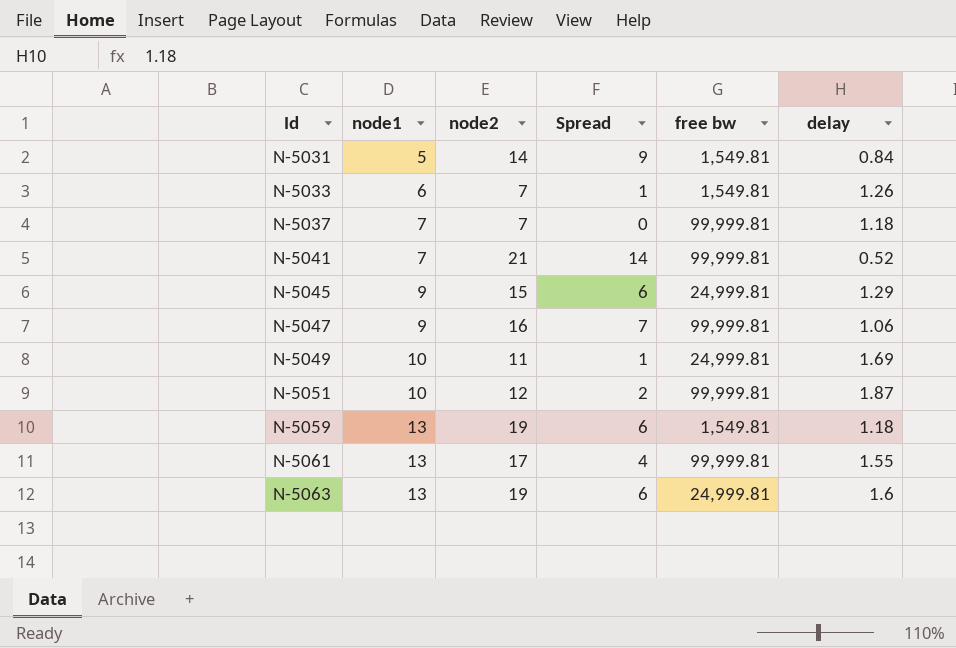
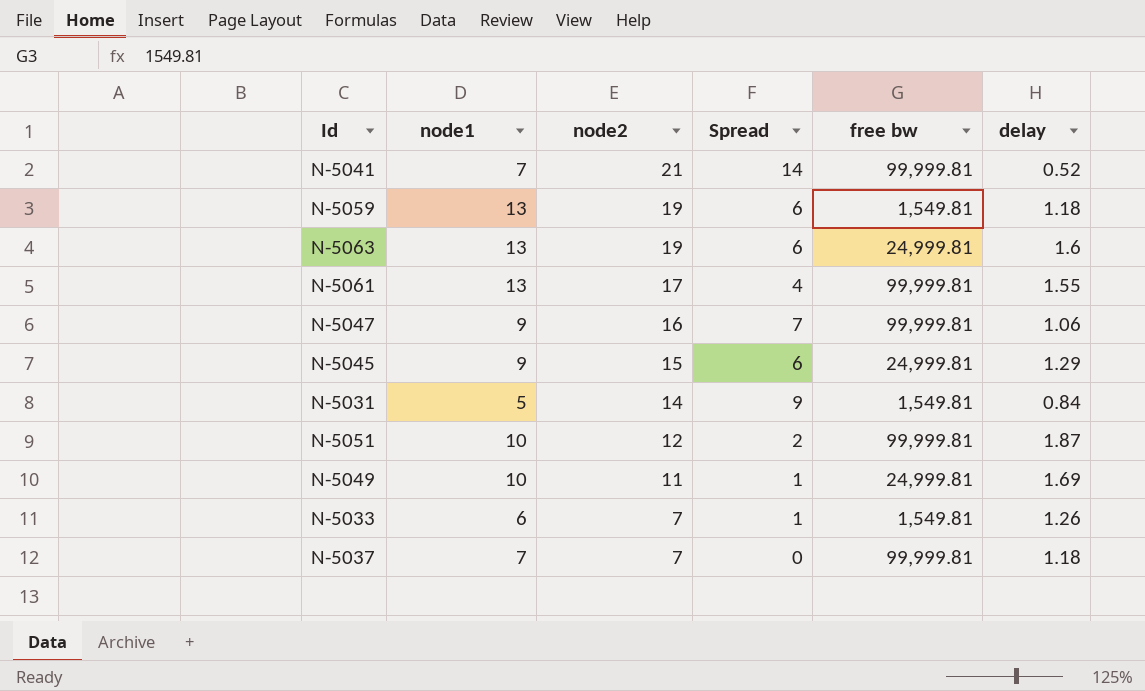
row order: Id ascending -> node2 descending

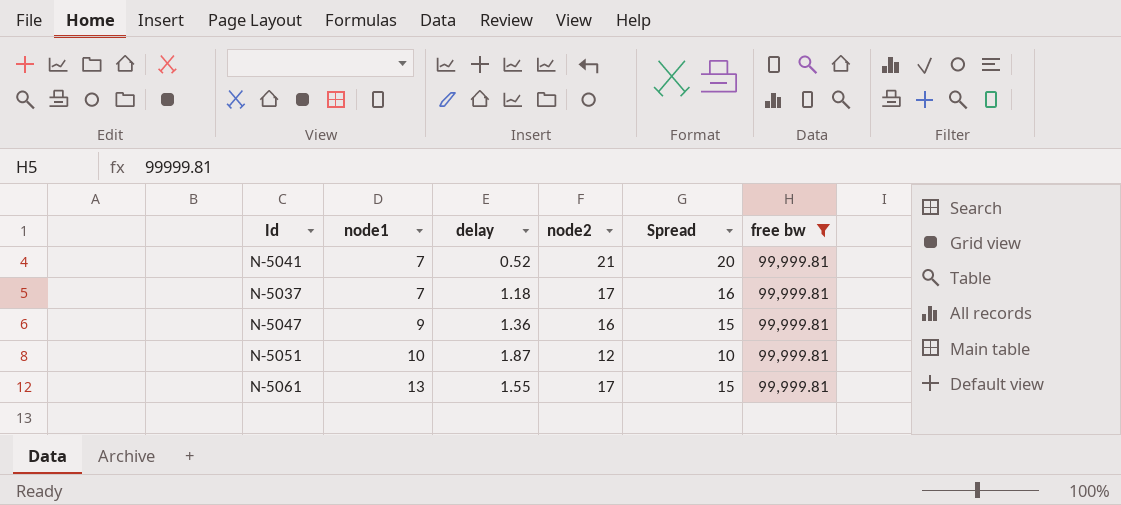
filter: none -> free bw = 99,999.81
row order: node2 descending -> node1 ascending
column delay | position: 6 -> 3
column Spread | formula: [node2] - [node1] -> [node2] - [delay]
N-5037 | node2: 7 -> 17
N-5047 | delay: 1.06 -> 1.36

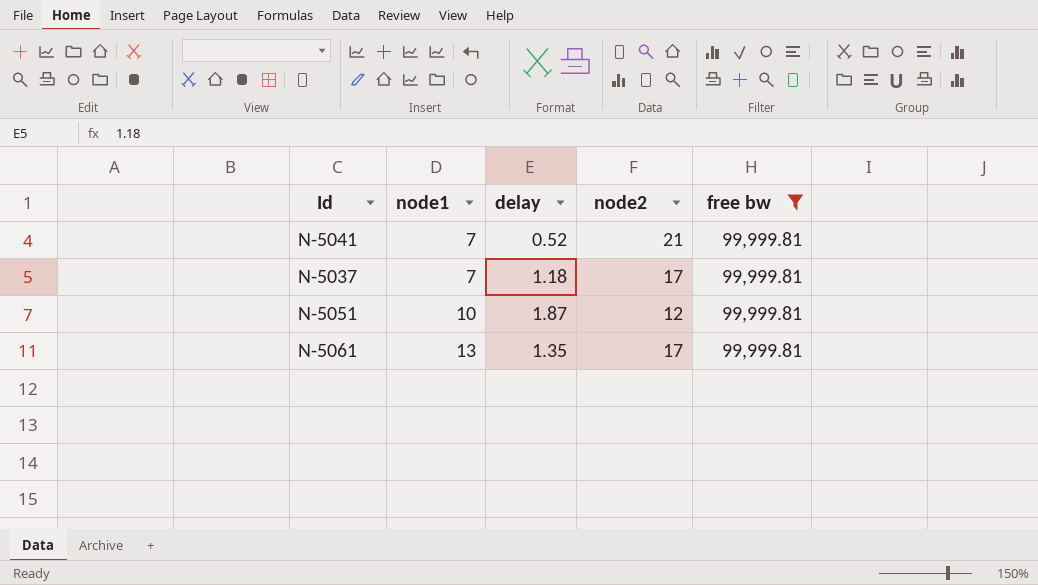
column Spread | formula: [node2] - [delay] -> none
row N-5047: 9 | 1.36 | 16 | 15 | 99,999.81 -> none
N-5061 | delay: 1.55 -> 1.35

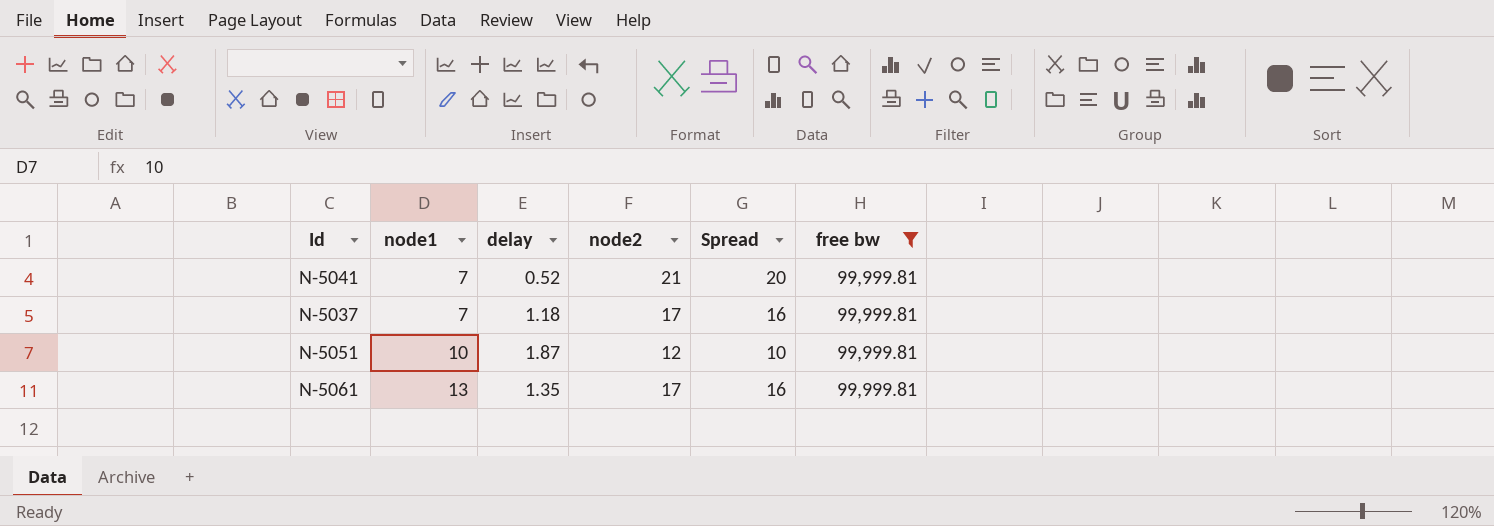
column Spread | formula: none -> [node2] - [delay]

